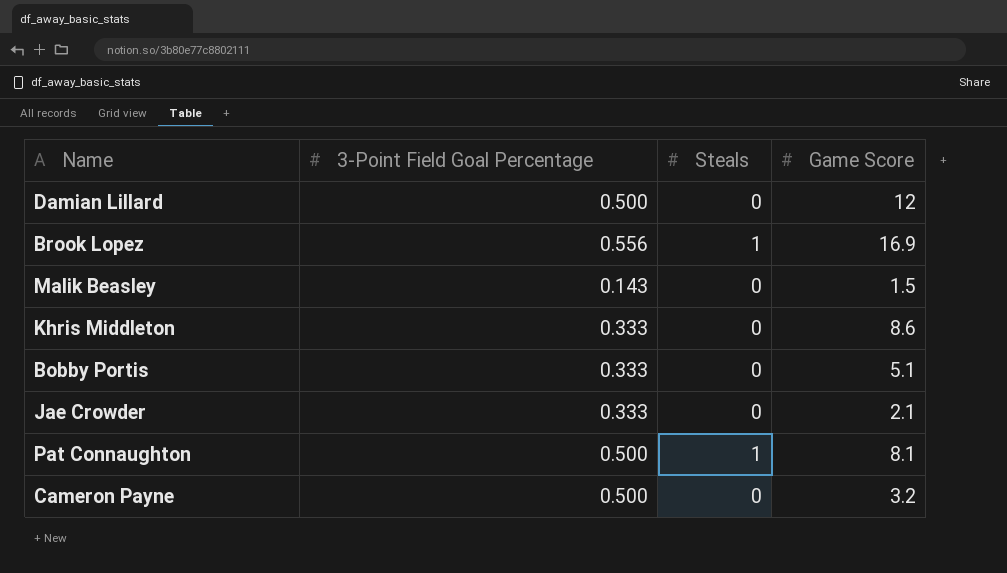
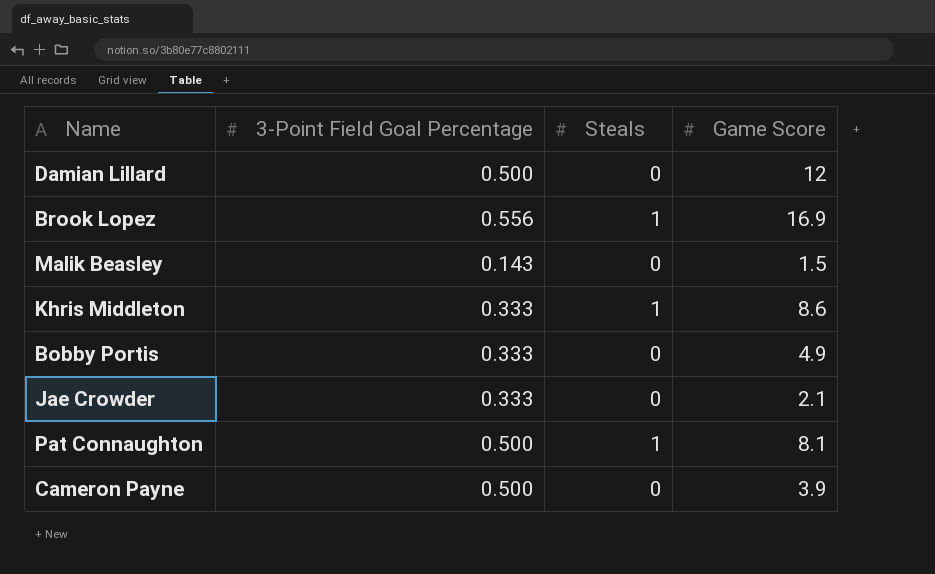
Khris Middleton | Steals: 0 -> 1
Bobby Portis | Game Score: 5.1 -> 4.9
Cameron Payne | Game Score: 3.2 -> 3.9

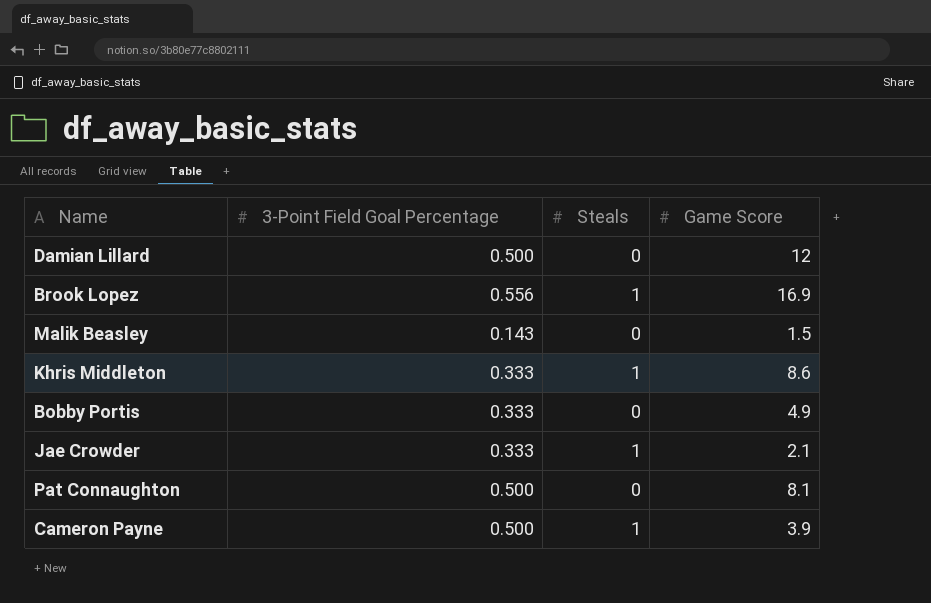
Jae Crowder | Steals: 0 -> 1
Pat Connaughton | Steals: 1 -> 0
Cameron Payne | Steals: 0 -> 1

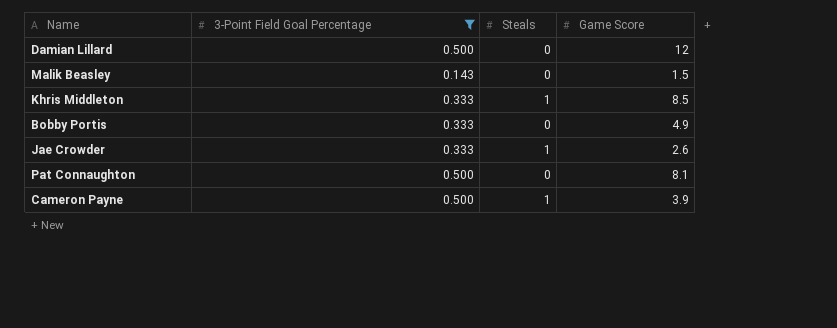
filter: none -> 3-Point Field Goal Percentage != 0.556
Khris Middleton | Game Score: 8.6 -> 8.5
Jae Crowder | Game Score: 2.1 -> 2.6

